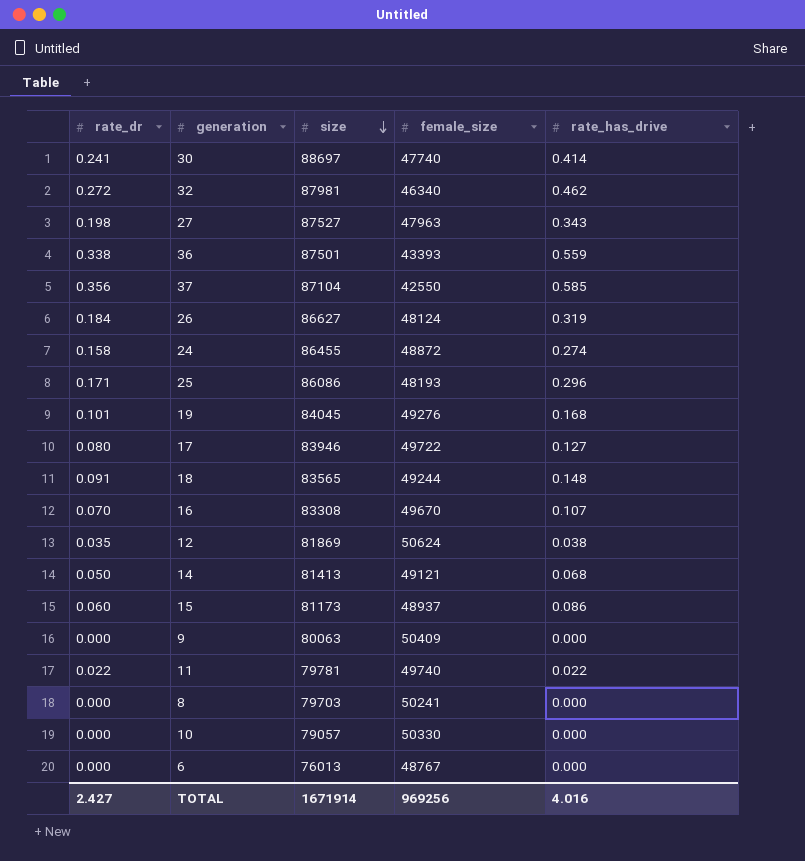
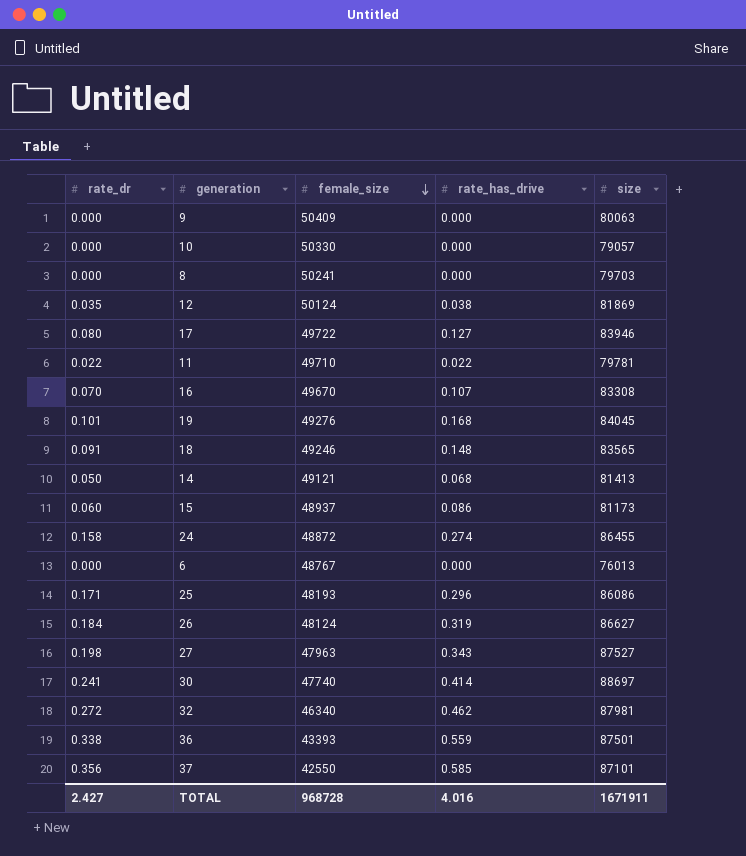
row order: size descending -> female_size descending
column size | position: 3 -> 5
12 | female_size: 50624 -> 50124
11 | female_size: 49740 -> 49710
18 | female_size: 49244 -> 49246
37 | size: 87104 -> 87101
TOTAL | female_size: 969256 -> 968728
TOTAL | size: 1671914 -> 1671911

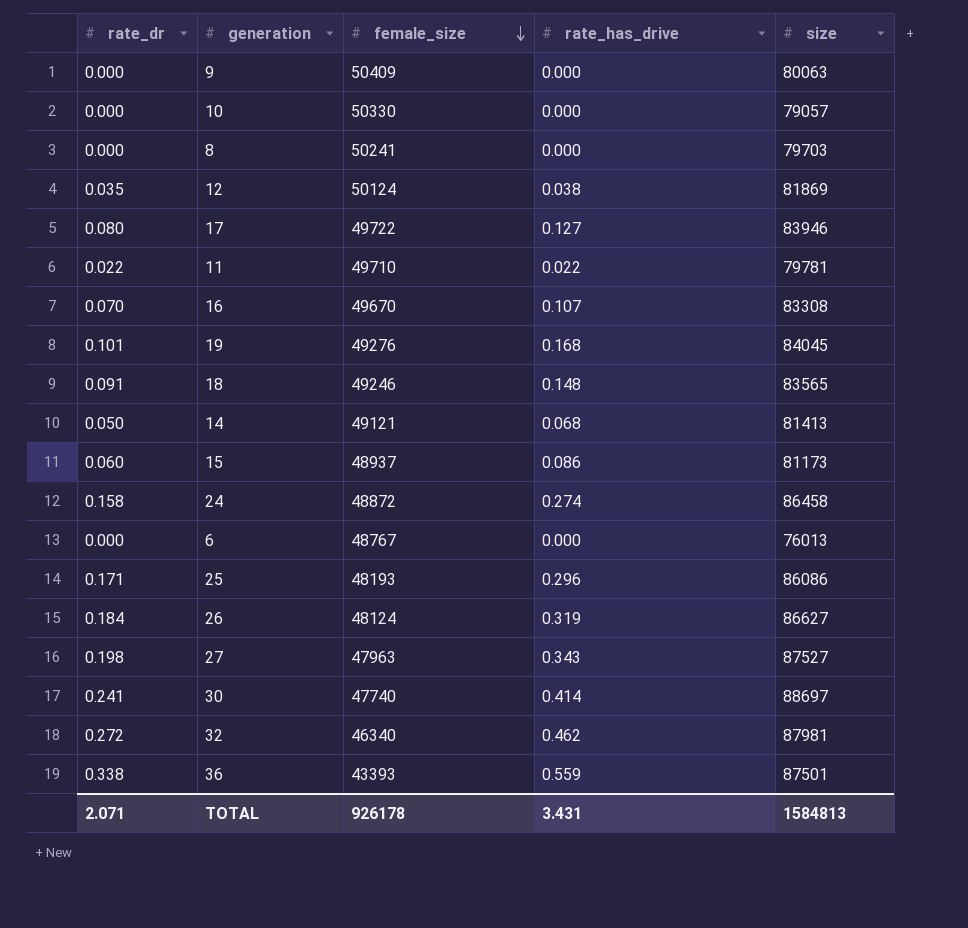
row 37: 0.356 | 42550 | 0.585 | 87101 -> none
24 | size: 86455 -> 86458
TOTAL | rate_dr: 2.427 -> 2.071
TOTAL | female_size: 968728 -> 926178
TOTAL | rate_has_drive: 4.016 -> 3.431
TOTAL | size: 1671911 -> 1584813

